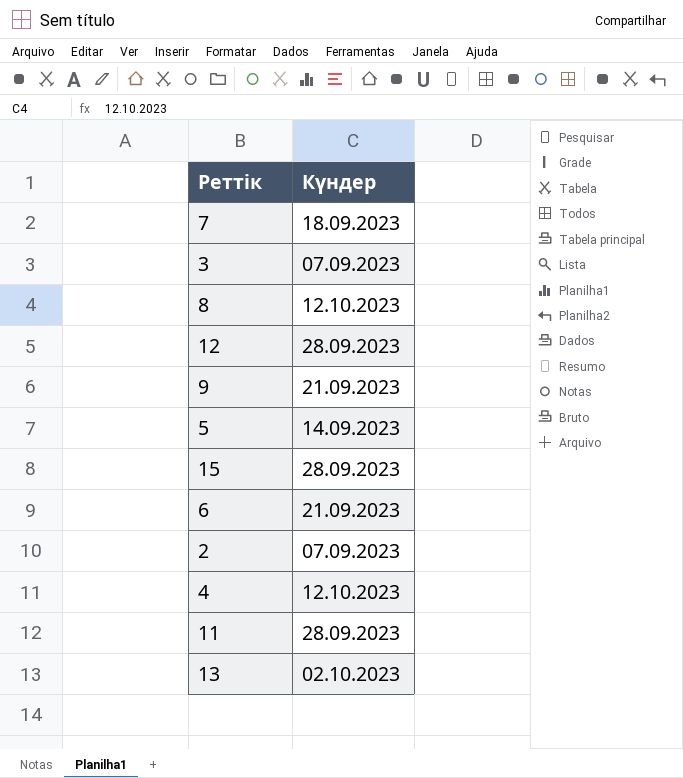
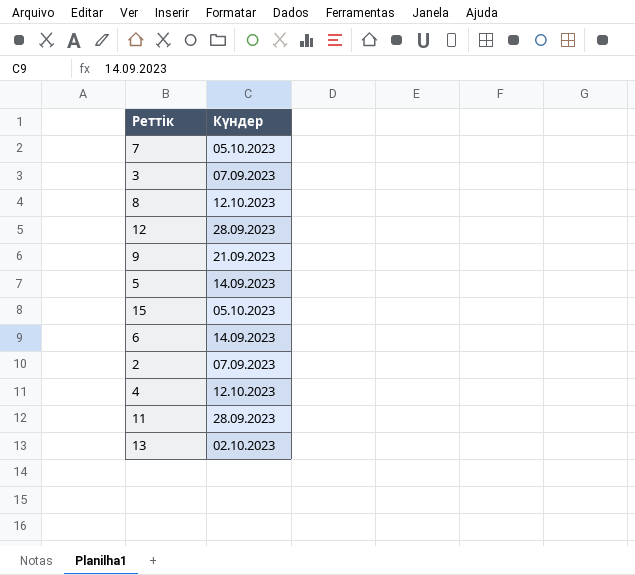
7 | Күндер: 18.09.2023 -> 05.10.2023
15 | Күндер: 28.09.2023 -> 05.10.2023
6 | Күндер: 21.09.2023 -> 14.09.2023

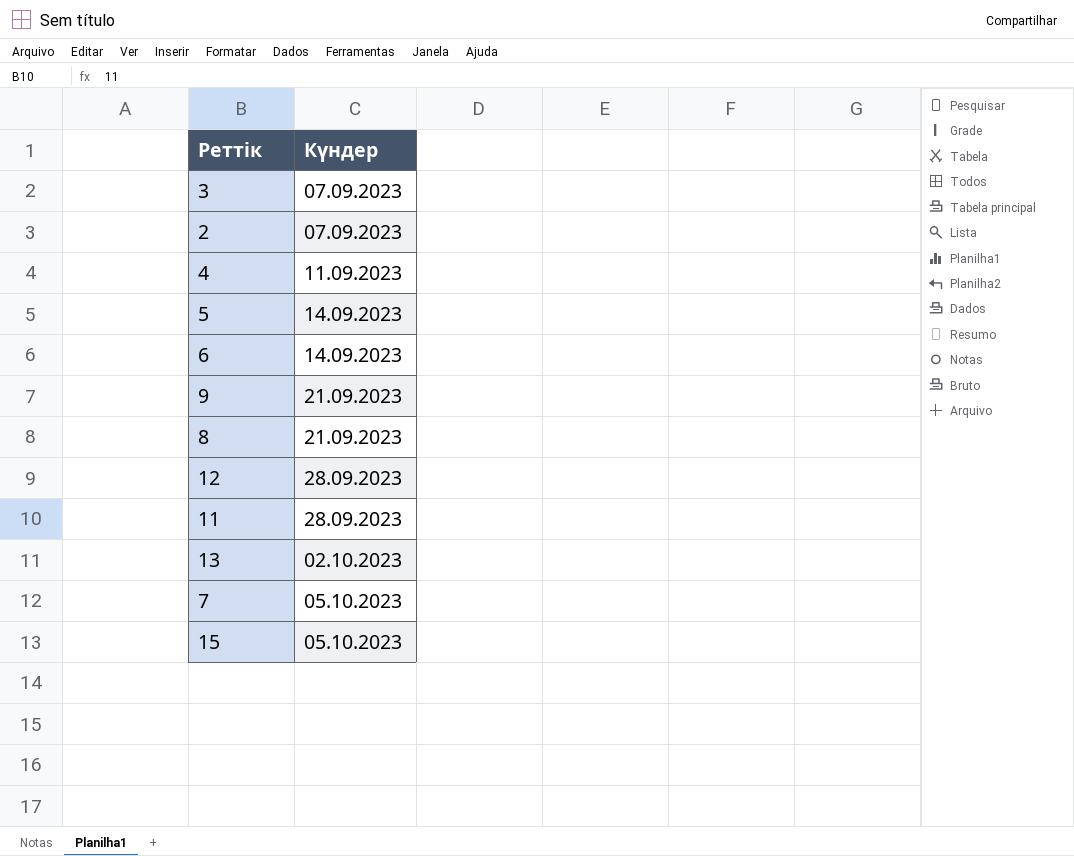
row order: none -> Күндер ascending
4 | Күндер: 12.10.2023 -> 11.09.2023
8 | Күндер: 12.10.2023 -> 21.09.2023

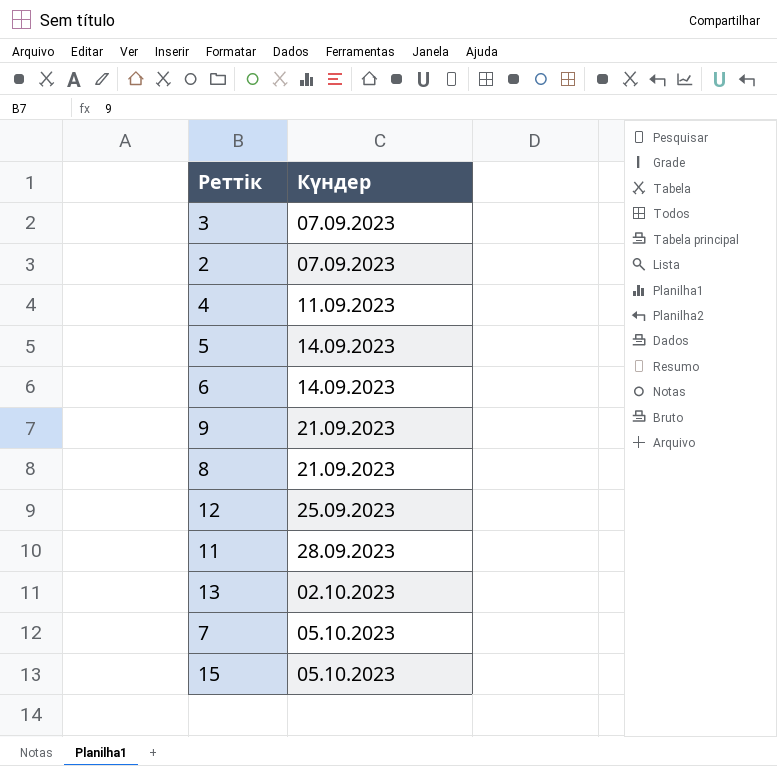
12 | Күндер: 28.09.2023 -> 25.09.2023

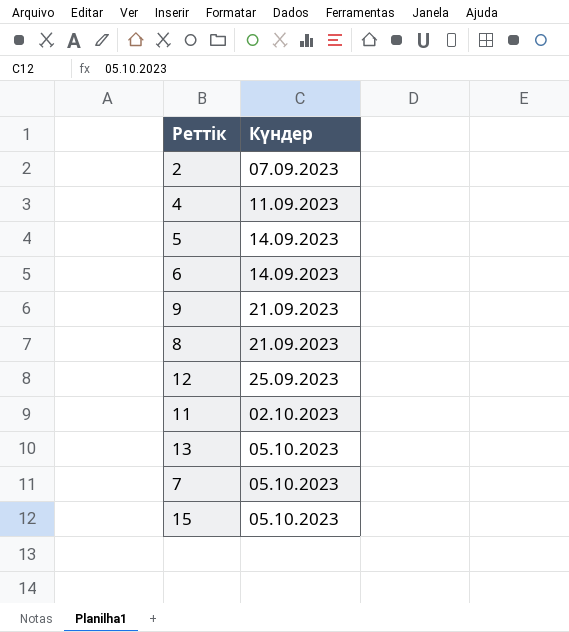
row 3: 07.09.2023 -> none
11 | Күндер: 28.09.2023 -> 02.10.2023
13 | Күндер: 02.10.2023 -> 05.10.2023

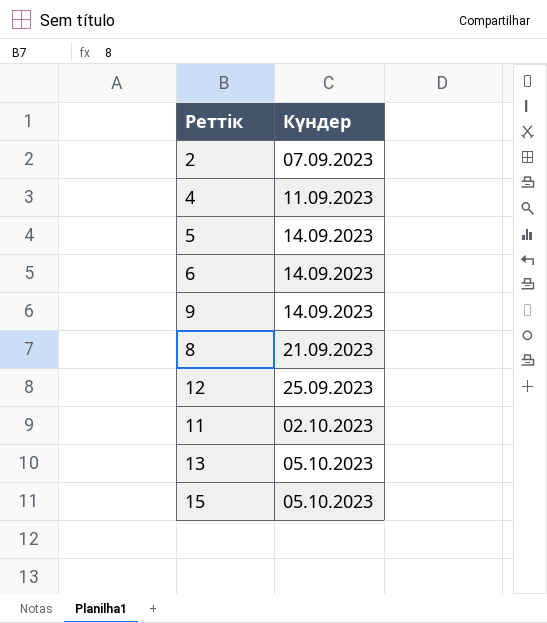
row 7: 05.10.2023 -> none
9 | Күндер: 21.09.2023 -> 14.09.2023

